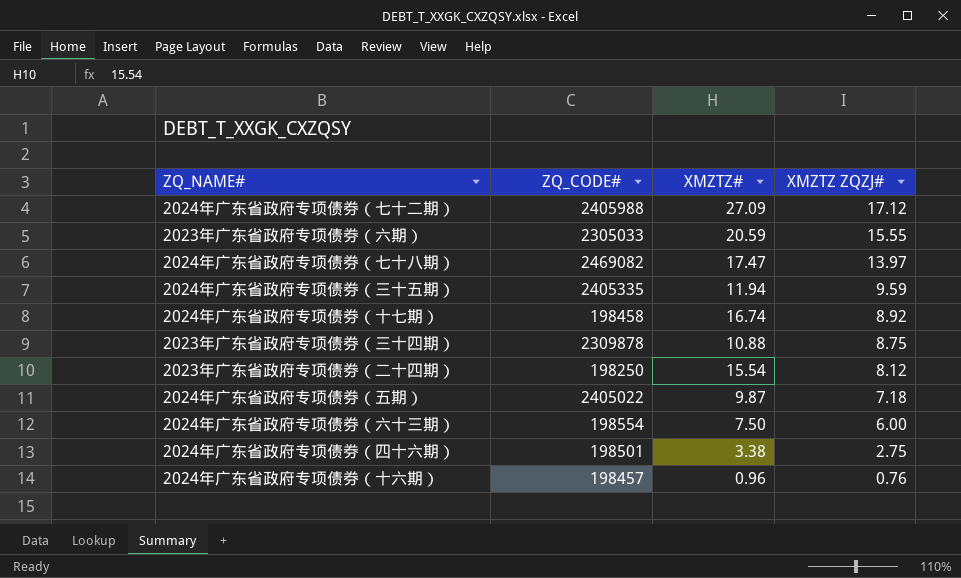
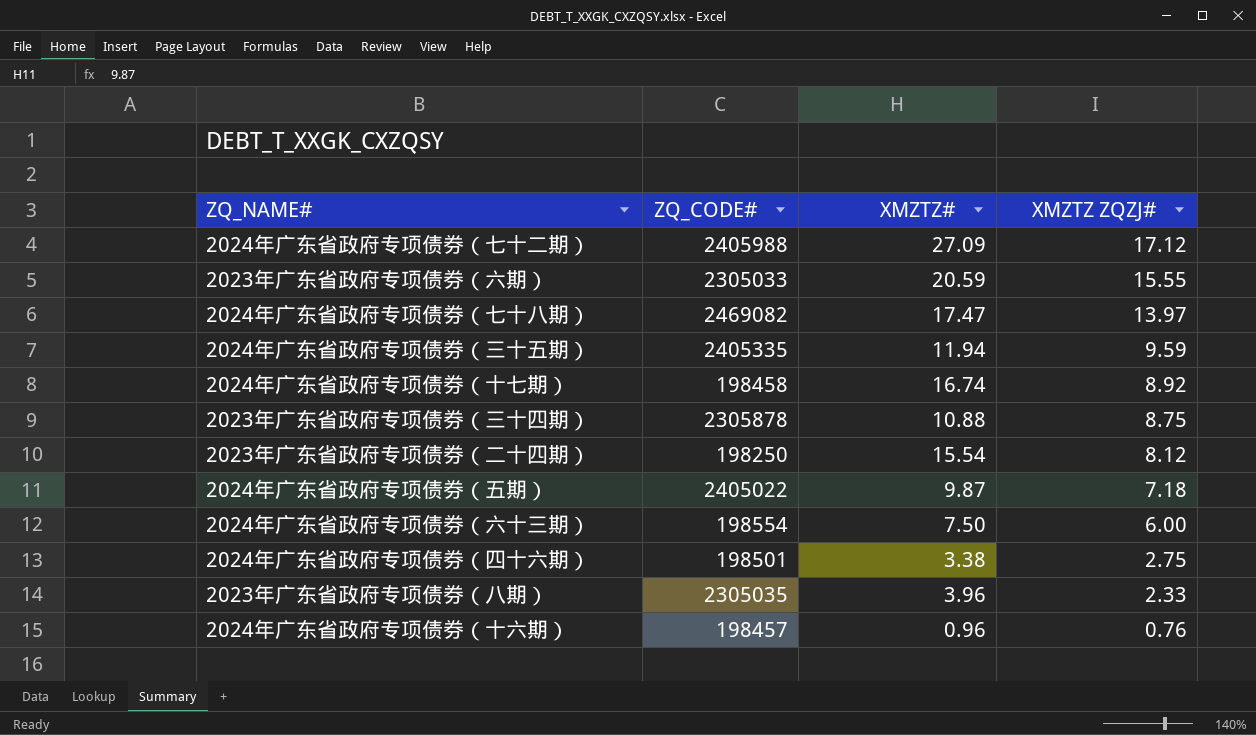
2023年广东省政府专项债券（三十四期） | ZQ_CODE#: 2309878 -> 2305878
row 2023年广东省政府专项债券（八期）: none -> 2305035 | 3.96 | 2.33

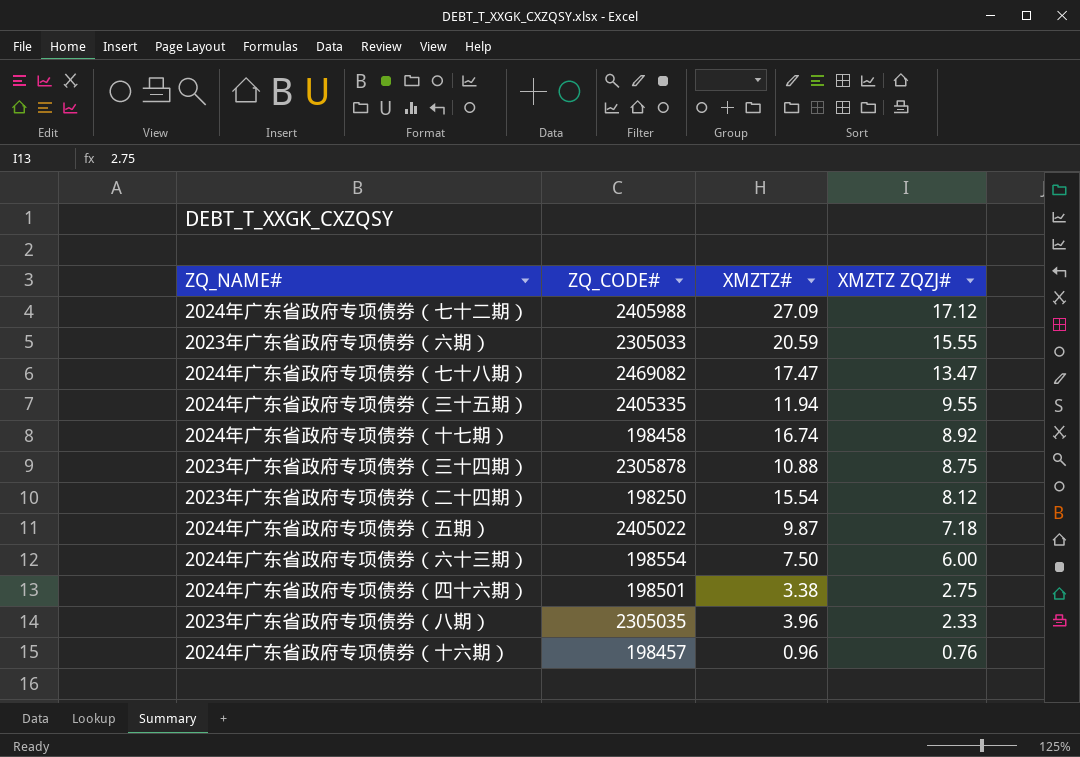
2024年广东省政府专项债券（七十八期） | XMZTZ ZQZJ#: 13.97 -> 13.47
2024年广东省政府专项债券（三十五期） | XMZTZ ZQZJ#: 9.59 -> 9.55

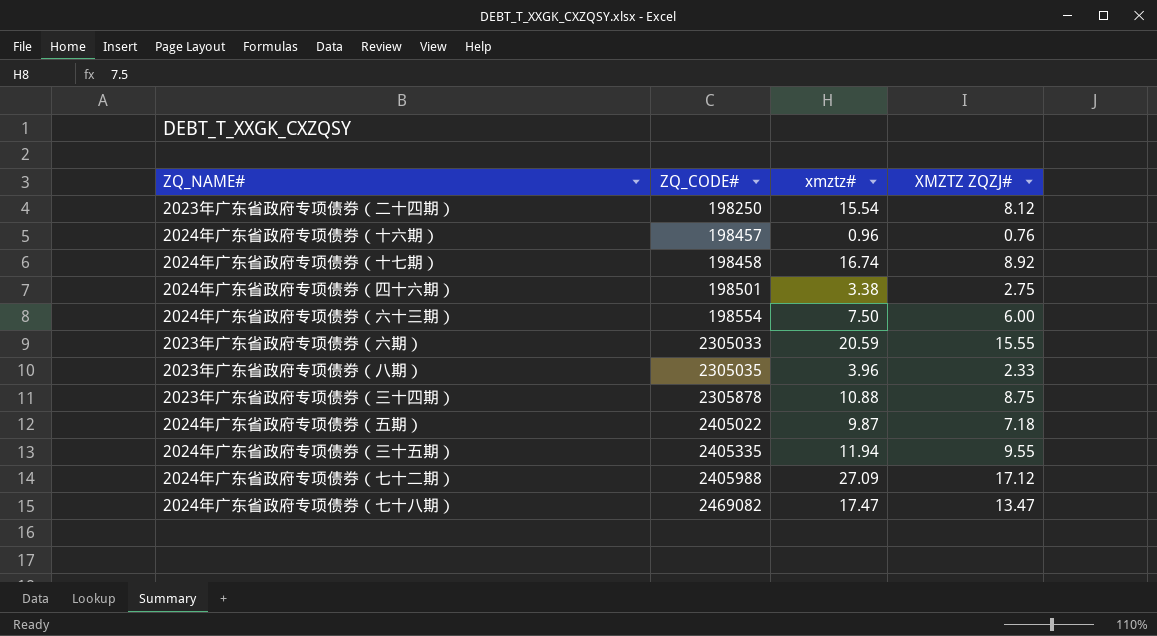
row order: XMZTZ ZQZJ# descending -> ZQ_CODE# ascending
column name: XMZTZ# -> xmztz#

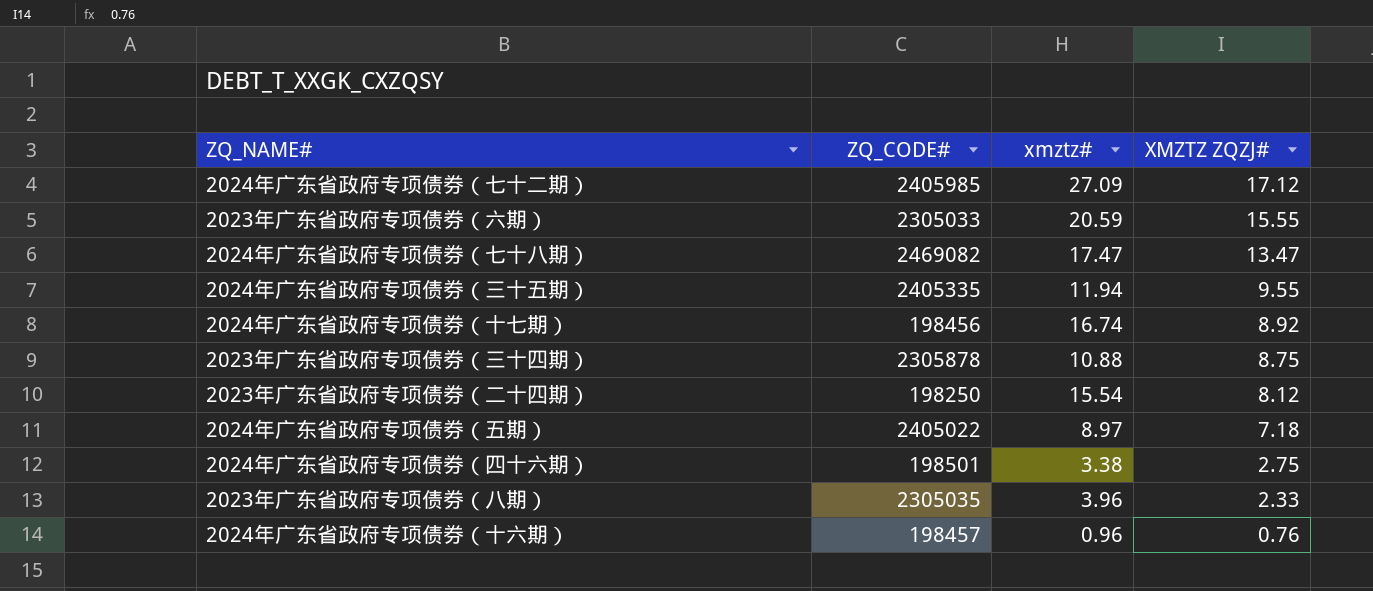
row order: ZQ_CODE# ascending -> XMZTZ ZQZJ# descending
row 2024年广东省政府专项债券（六十三期）: 198554 | 7.50 | 6.00 -> none
2024年广东省政府专项债券（七十二期） | ZQ_CODE#: 2405988 -> 2405985
2024年广东省政府专项债券（十七期） | ZQ_CODE#: 198458 -> 198456
2024年广东省政府专项债券（五期） | xmztz#: 9.87 -> 8.97

